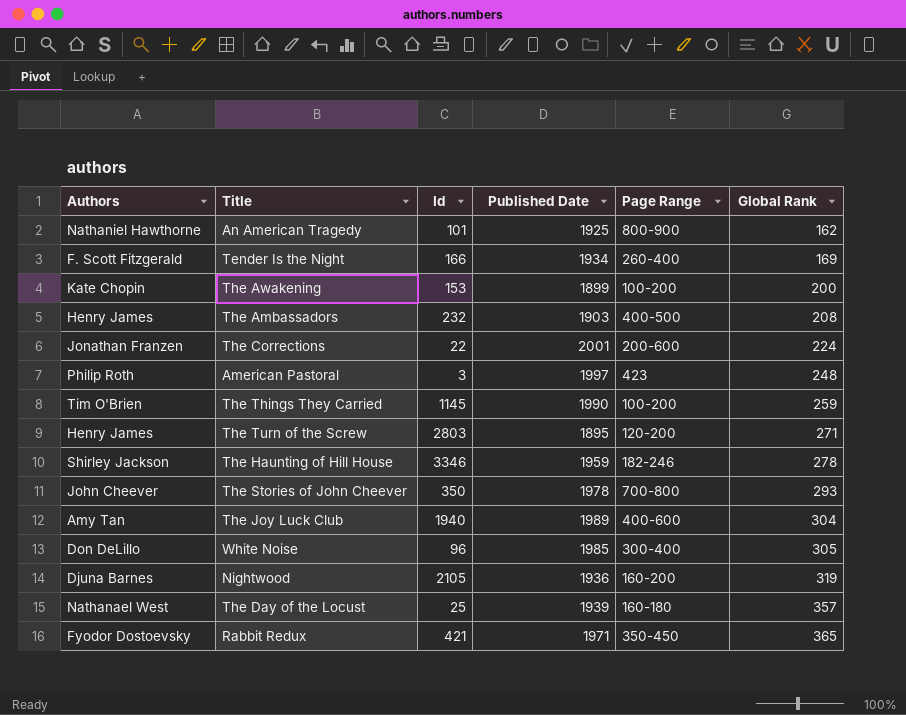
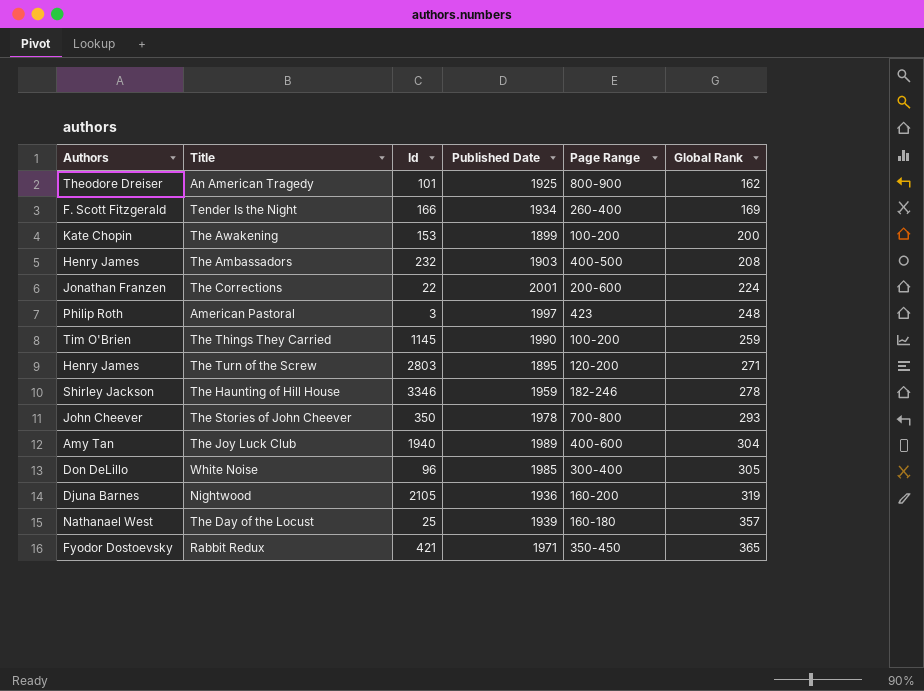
An American Tragedy | Authors: Nathaniel Hawthorne -> Theodore Dreiser

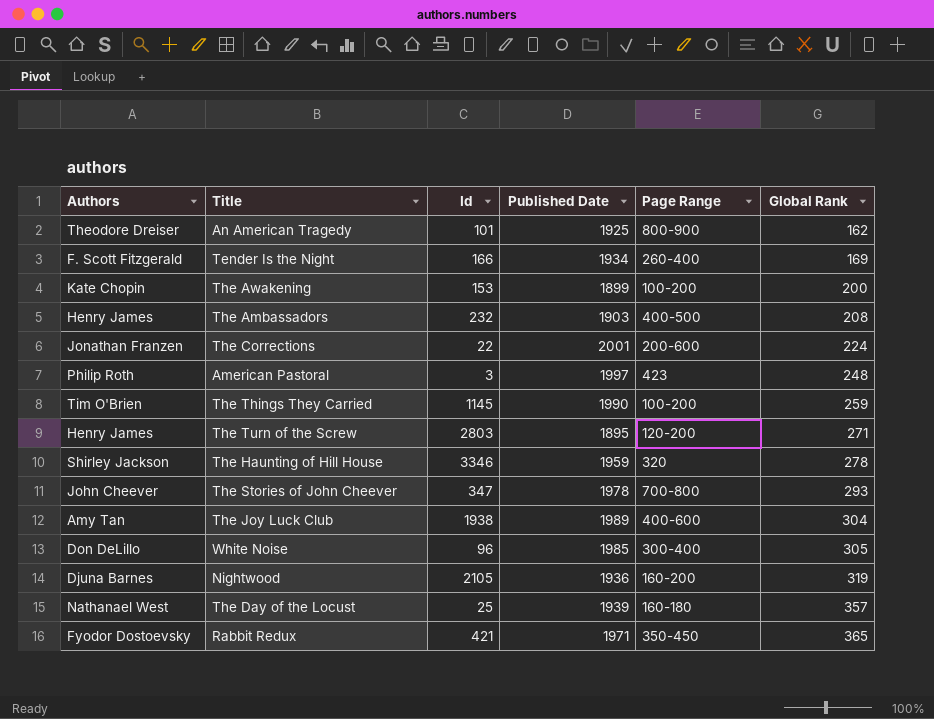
The Haunting of Hill House | Page Range: 182-246 -> 320
The Stories of John Cheever | Id: 350 -> 347
The Joy Luck Club | Id: 1940 -> 1938

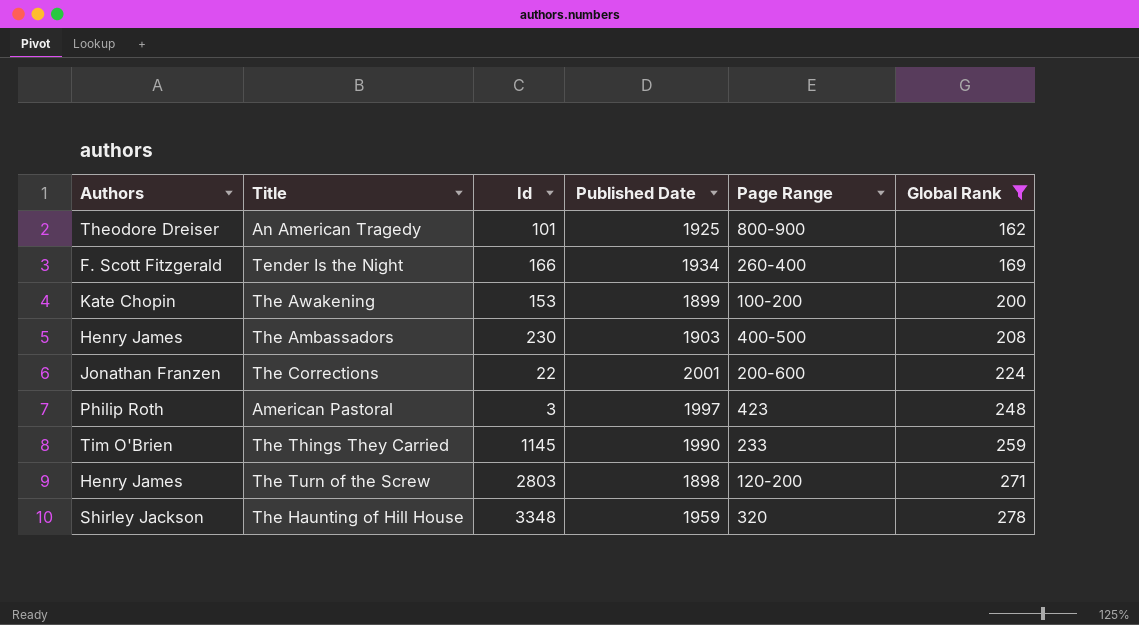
filter: none -> Global Rank <= 278
The Ambassadors | Id: 232 -> 230
The Things They Carried | Page Range: 100-200 -> 233
The Turn of the Screw | Published Date: 1895 -> 1898
The Haunting of Hill House | Id: 3346 -> 3348

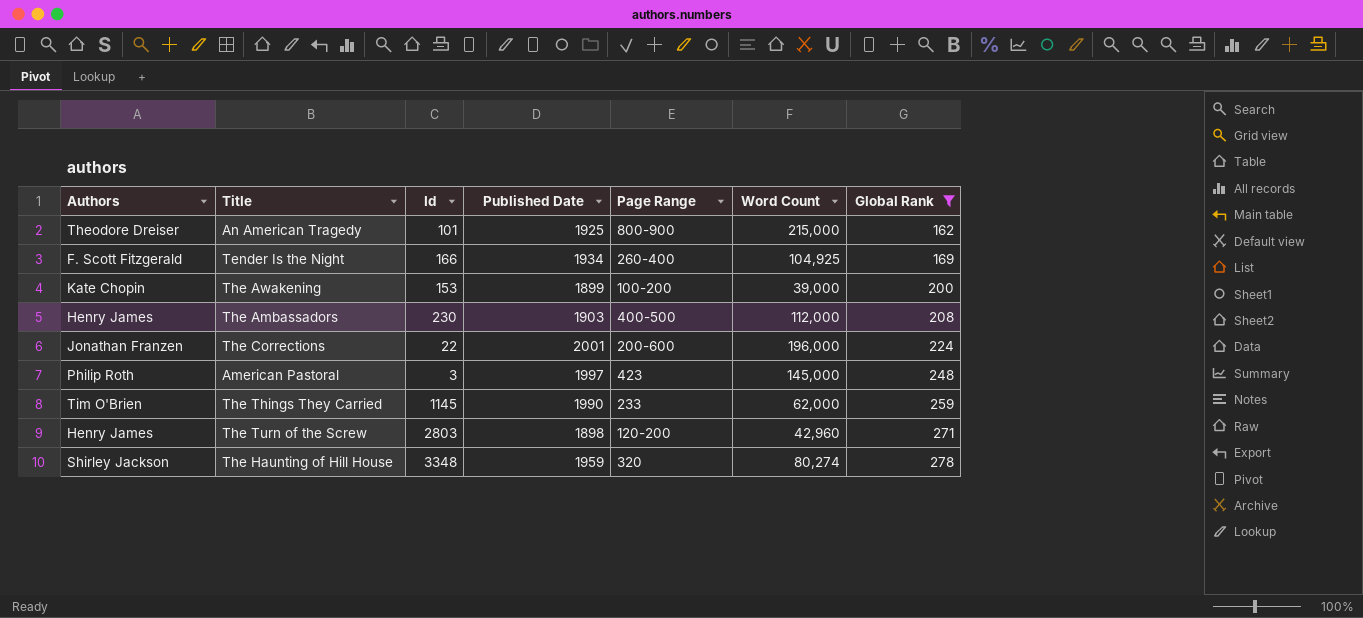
column Word Count | position: none -> 6

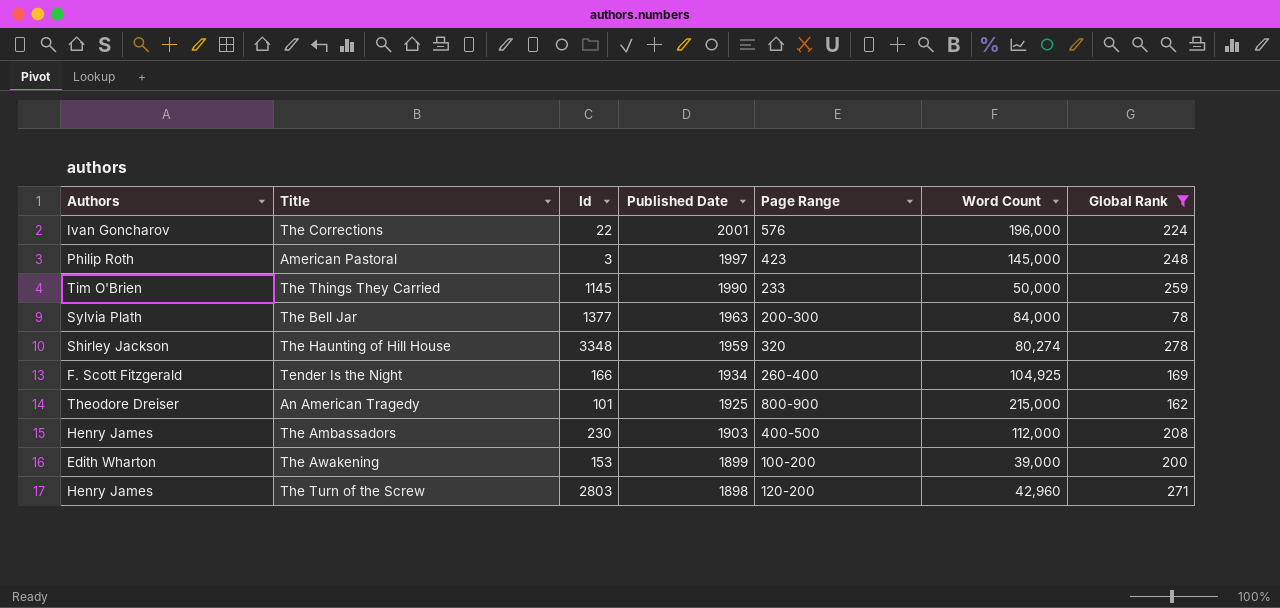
row order: Global Rank ascending -> Published Date descending
The Corrections | Authors: Jonathan Franzen -> Ivan Goncharov
The Corrections | Page Range: 200-600 -> 576
The Things They Carried | Word Count: 62,000 -> 50,000
row The Bell Jar: none -> Sylvia Plath | 1377 | 1963 | 200-300 | 84,000 | 78
The Awakening | Authors: Kate Chopin -> Edith Wharton

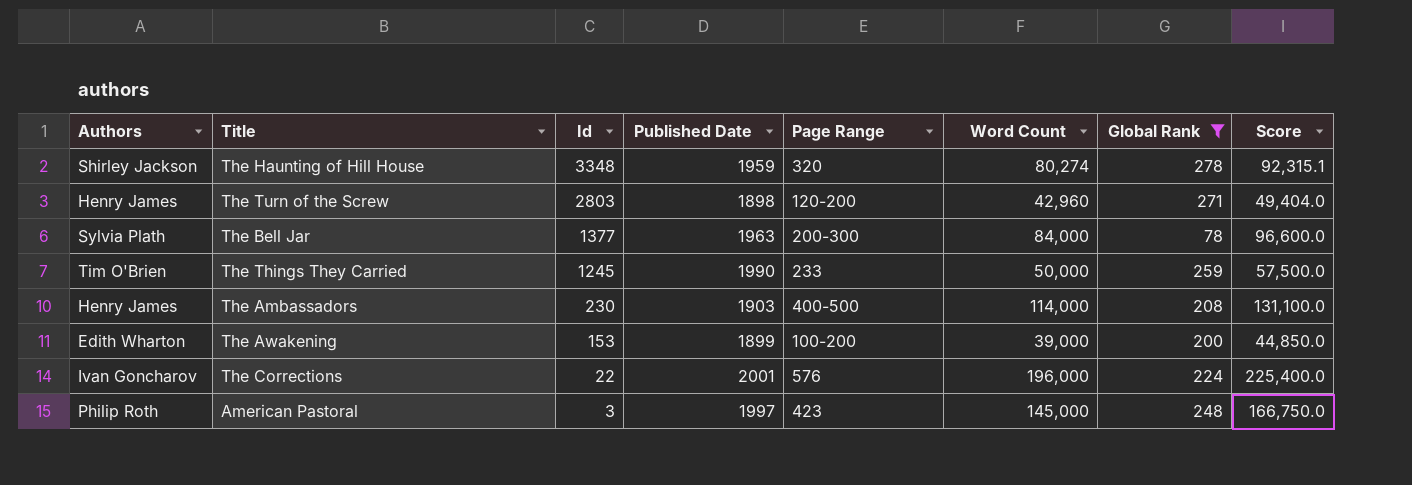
row order: Published Date descending -> Id descending
column Score | formula: none -> [Word Count] * 1.15
row Tender Is the Night: F. Scott Fitzgerald | 166 | 1934 | 260-400 | 104,925 | 169 -> none
row An American Tragedy: Theodore Dreiser | 101 | 1925 | 800-900 | 215,000 | 162 -> none
The Things They Carried | Id: 1145 -> 1245
The Ambassadors | Word Count: 112,000 -> 114,000

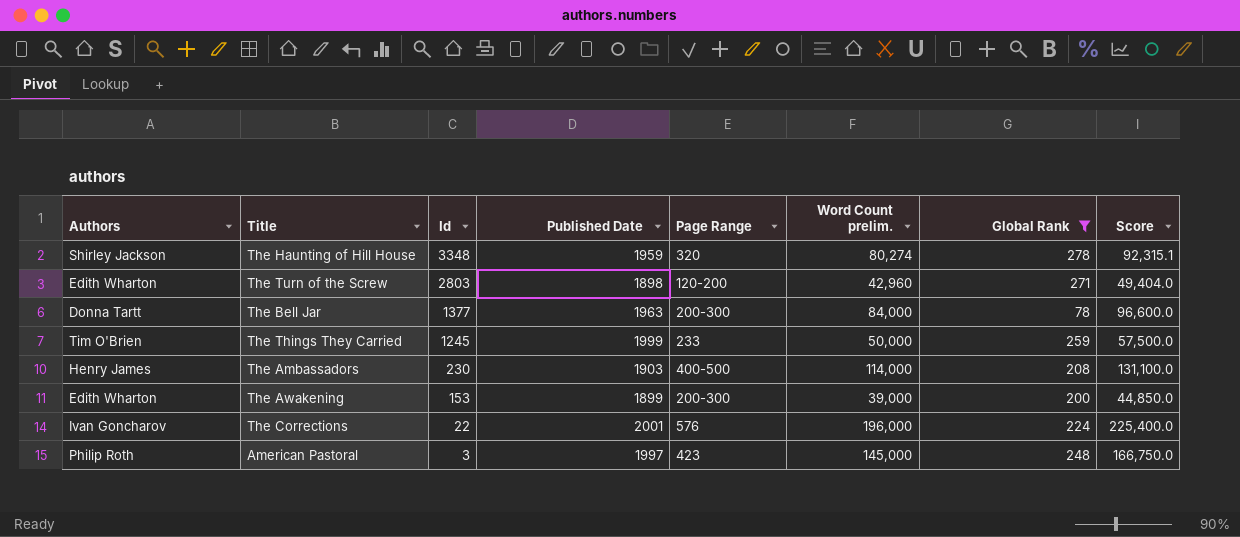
column name: Word Count -> Word Count prelim.
The Turn of the Screw | Authors: Henry James -> Edith Wharton
The Bell Jar | Authors: Sylvia Plath -> Donna Tartt
The Things They Carried | Published Date: 1990 -> 1999
The Awakening | Page Range: 100-200 -> 200-300

